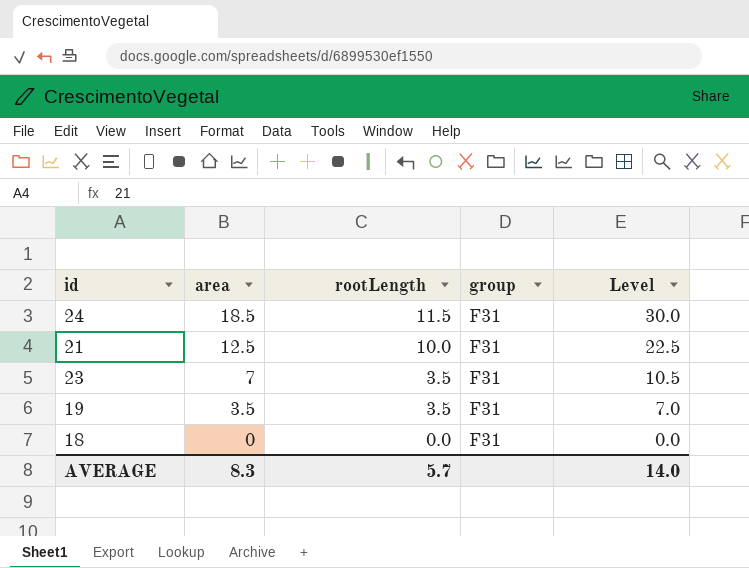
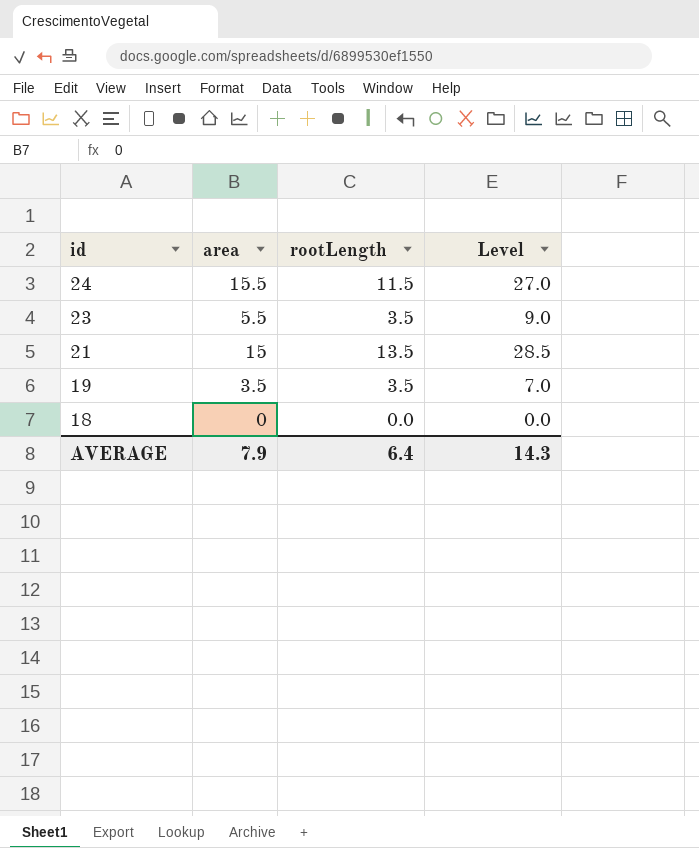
row order: area descending -> id descending
column group | position: 4 -> none
24 | area: 18.5 -> 15.5
24 | Level: 30.0 -> 27.0
23 | area: 7 -> 5.5
23 | Level: 10.5 -> 9.0
21 | area: 12.5 -> 15
21 | rootLength: 10.0 -> 13.5
21 | Level: 22.5 -> 28.5
AVERAGE | area: 8.3 -> 7.9
AVERAGE | rootLength: 5.7 -> 6.4
AVERAGE | Level: 14.0 -> 14.3

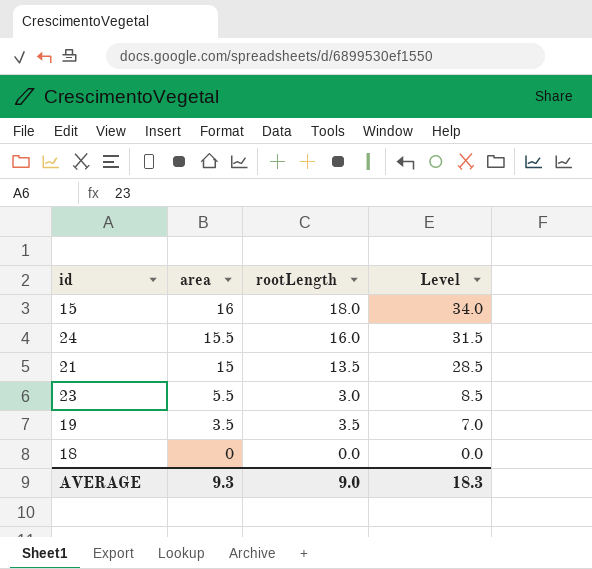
row order: id descending -> area descending
row 15: none -> 16 | 18.0 | 34.0
24 | rootLength: 11.5 -> 16.0
24 | Level: 27.0 -> 31.5
23 | rootLength: 3.5 -> 3.0
23 | Level: 9.0 -> 8.5
AVERAGE | area: 7.9 -> 9.3
AVERAGE | rootLength: 6.4 -> 9.0
AVERAGE | Level: 14.3 -> 18.3

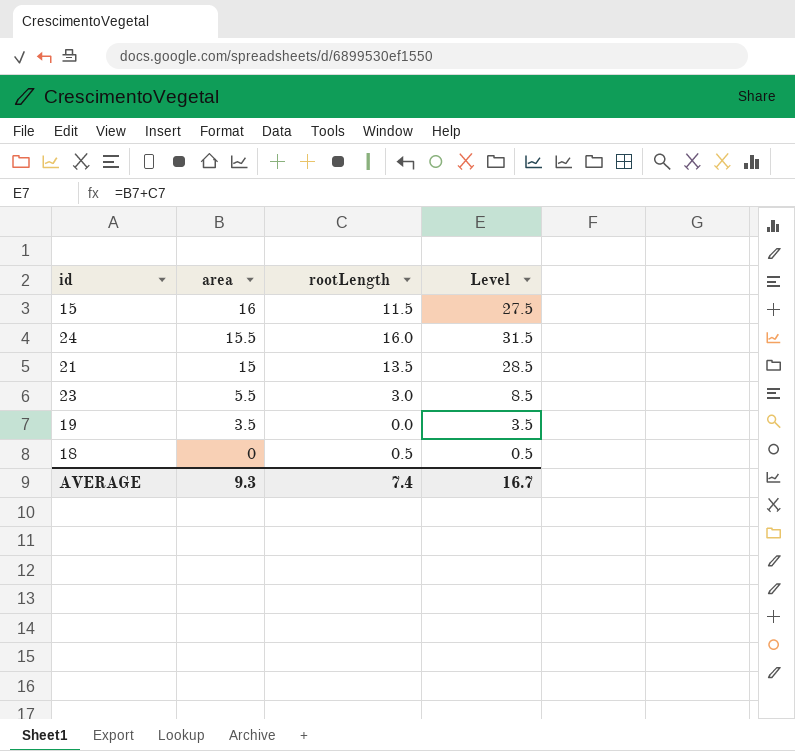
15 | rootLength: 18.0 -> 11.5
15 | Level: 34.0 -> 27.5
19 | rootLength: 3.5 -> 0.0
19 | Level: 7.0 -> 3.5
18 | rootLength: 0.0 -> 0.5
18 | Level: 0.0 -> 0.5
AVERAGE | rootLength: 9.0 -> 7.4
AVERAGE | Level: 18.3 -> 16.7

